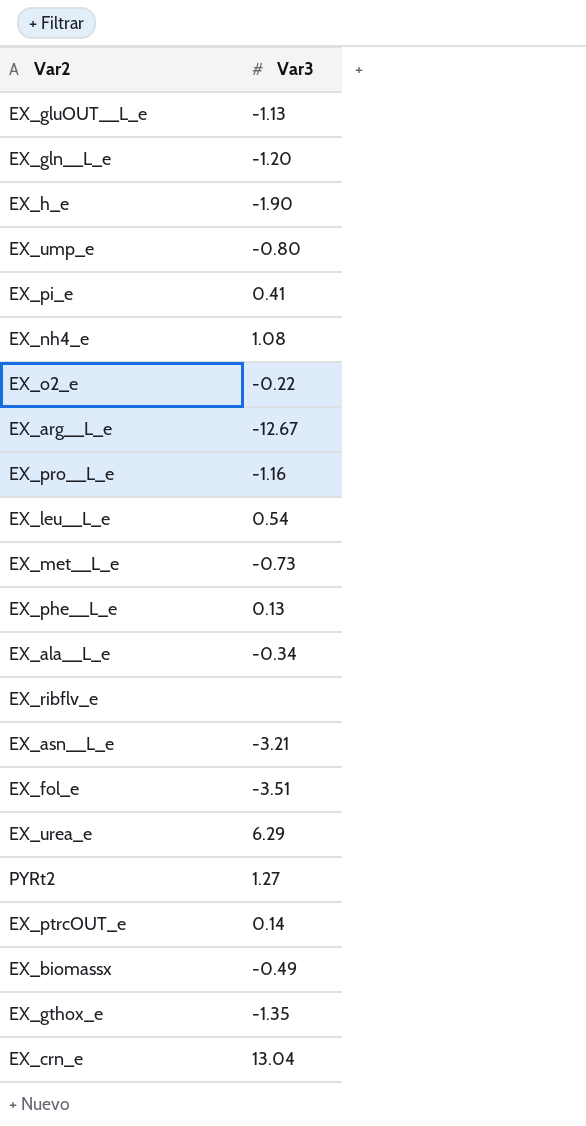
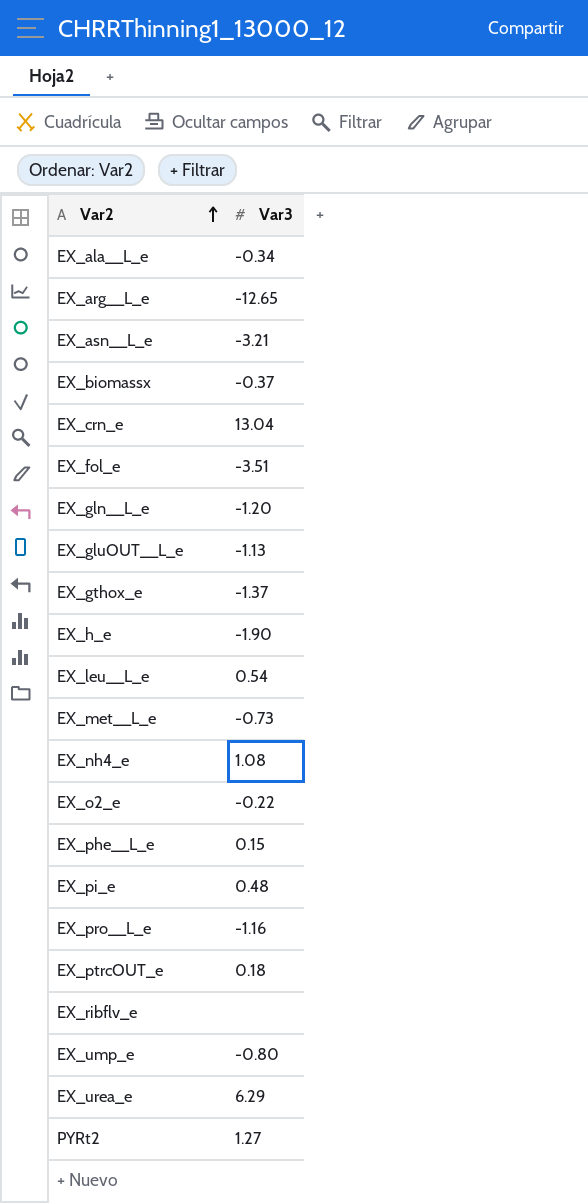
row order: none -> Var2 ascending
EX_arg__L_e | Var3: -12.67 -> -12.65
EX_biomassx | Var3: -0.49 -> -0.37
EX_gthox_e | Var3: -1.35 -> -1.37
EX_phe__L_e | Var3: 0.13 -> 0.15
EX_pi_e | Var3: 0.41 -> 0.48
EX_ptrcOUT_e | Var3: 0.14 -> 0.18

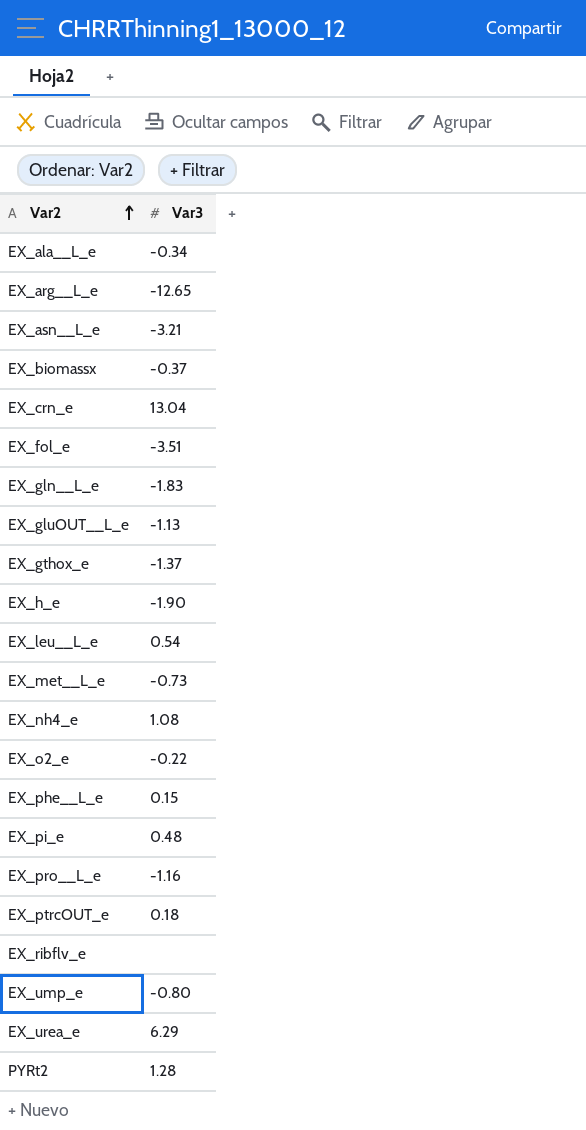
EX_gln__L_e | Var3: -1.20 -> -1.83
PYRt2 | Var3: 1.27 -> 1.28

